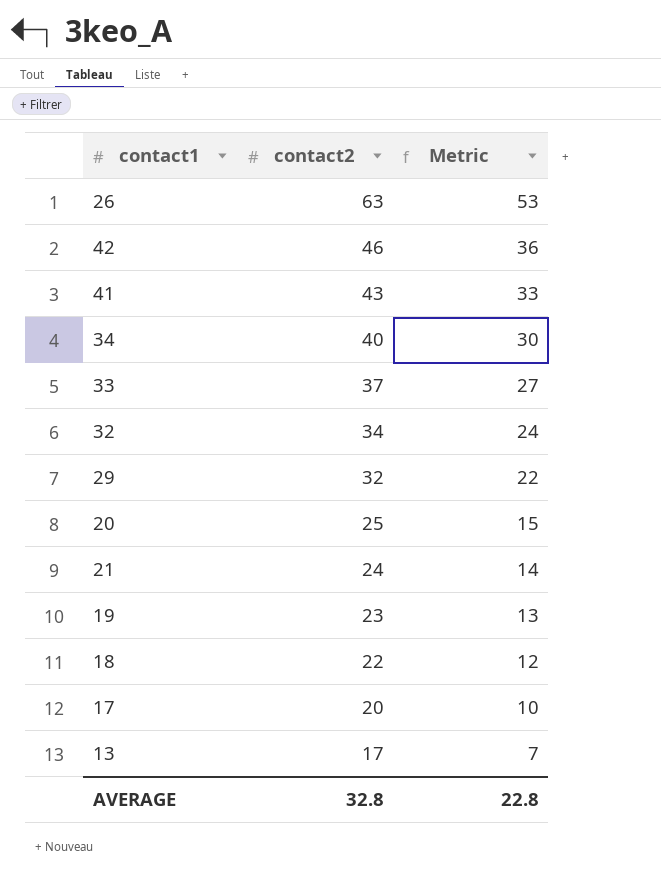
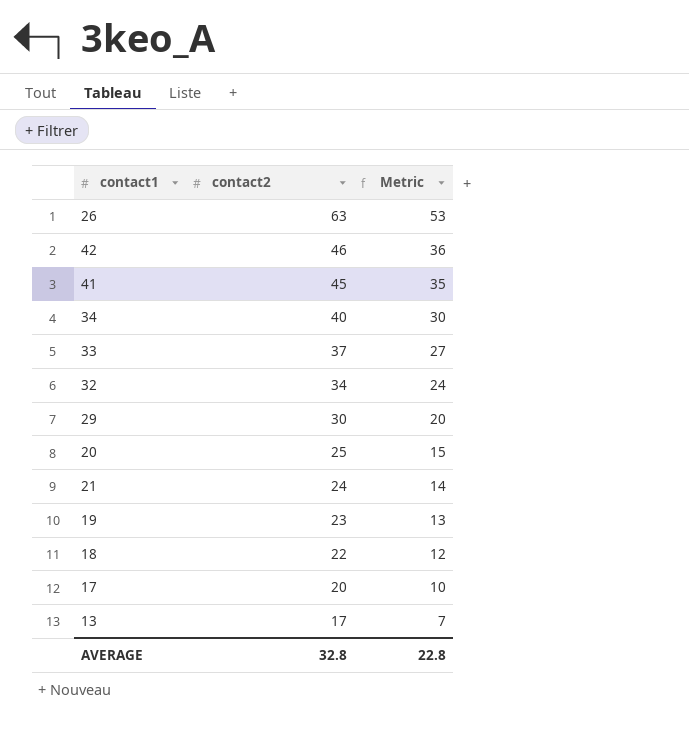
41 | contact2: 43 -> 45
41 | Metric: 33 -> 35
29 | contact2: 32 -> 30
29 | Metric: 22 -> 20

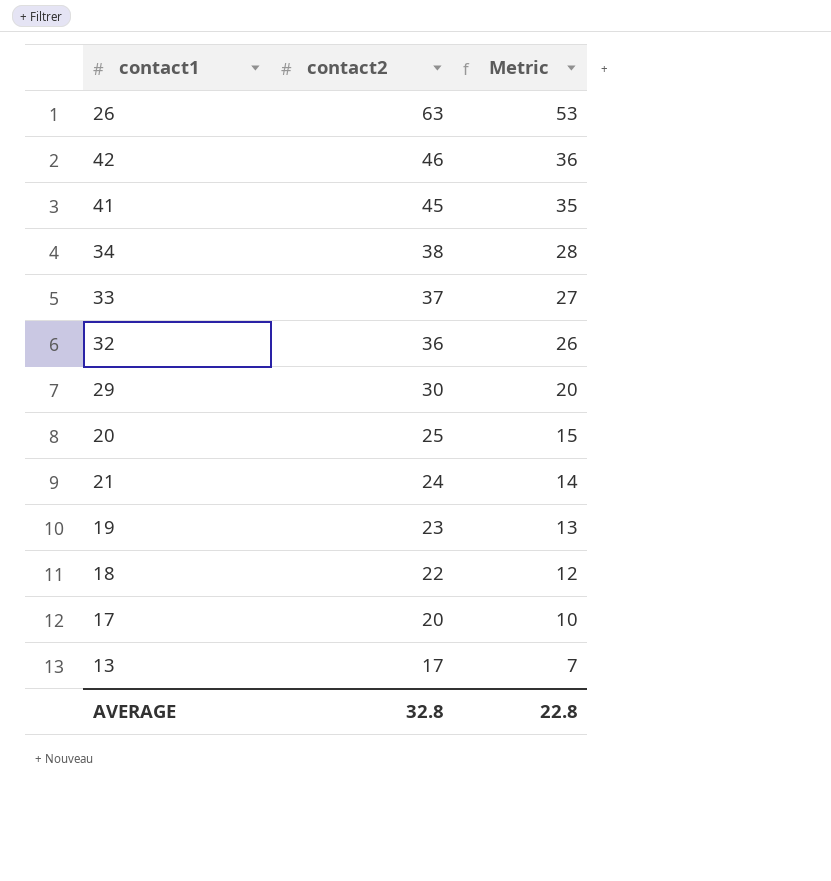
34 | contact2: 40 -> 38
34 | Metric: 30 -> 28
32 | contact2: 34 -> 36
32 | Metric: 24 -> 26

